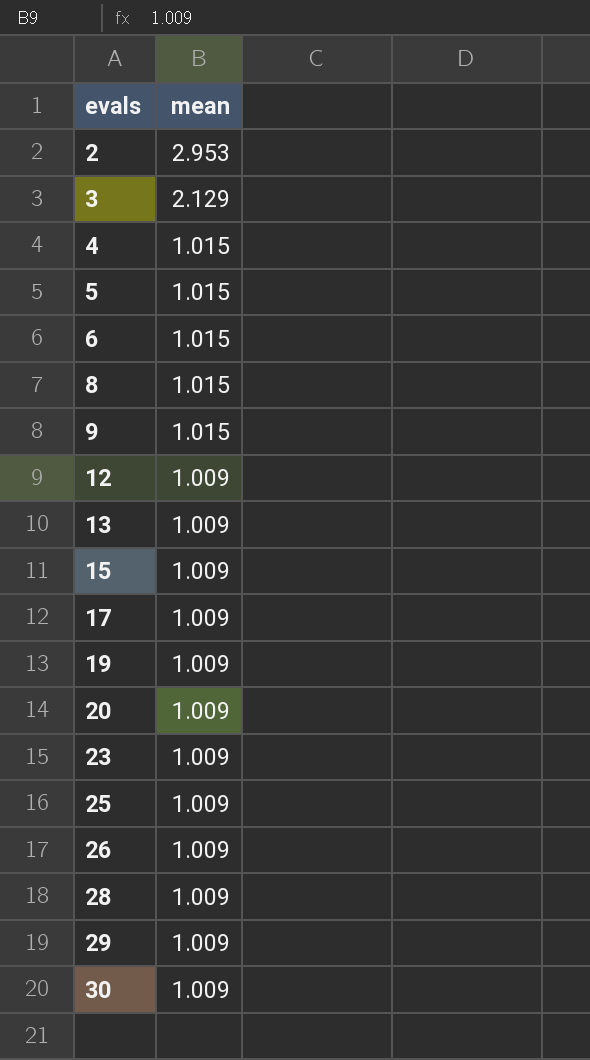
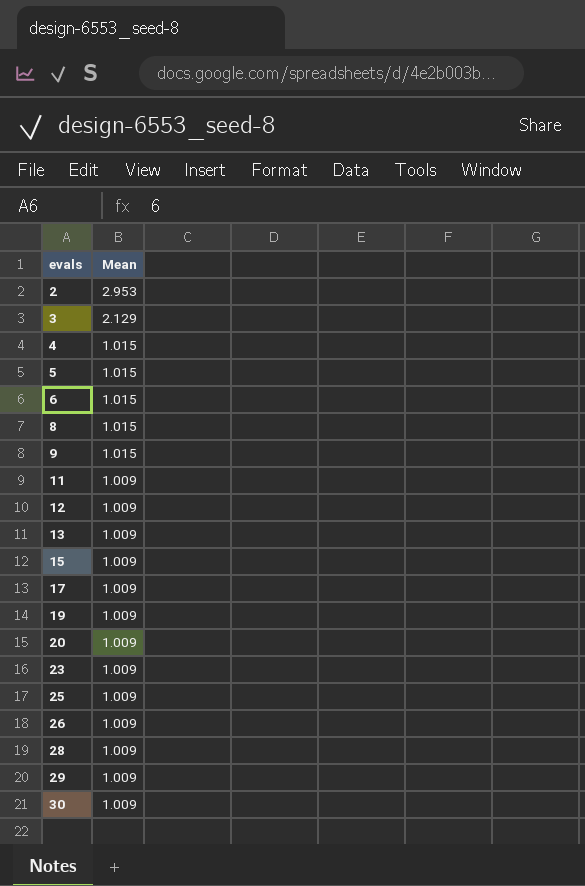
column name: mean -> Mean
row 11: none -> 1.009

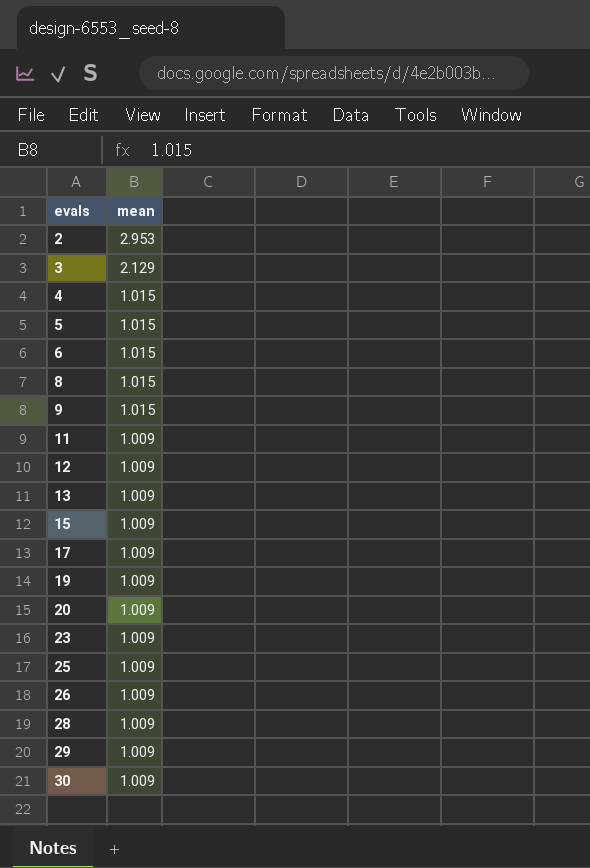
column name: Mean -> mean

